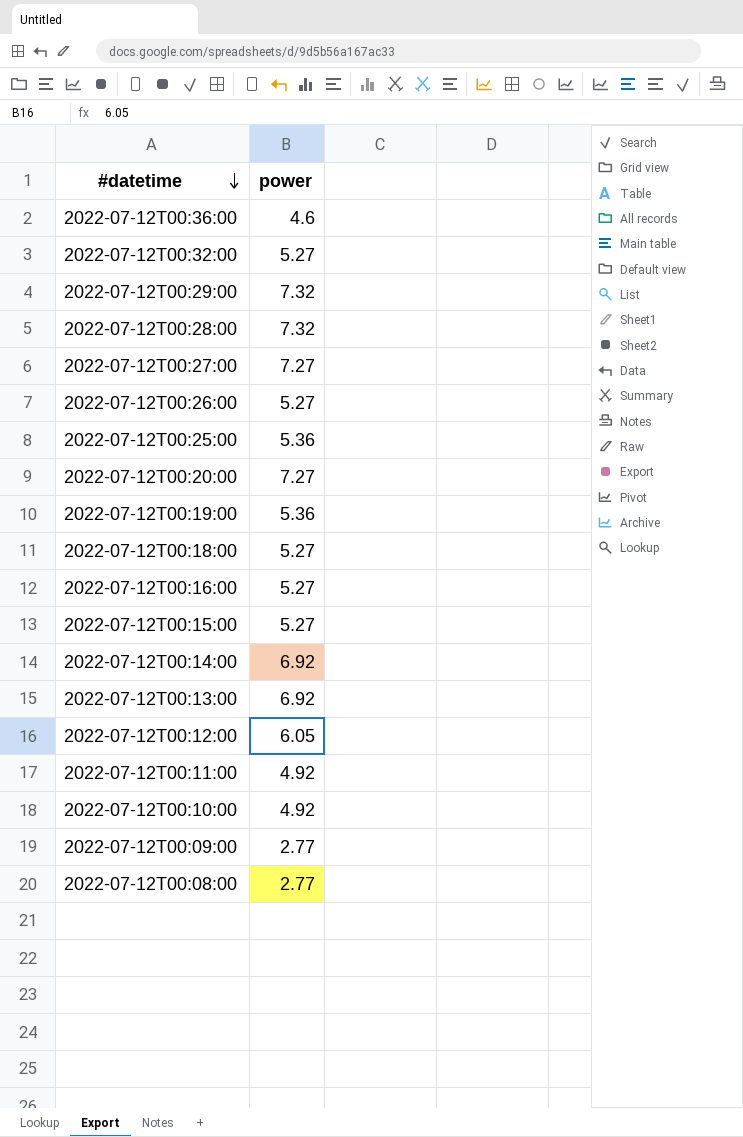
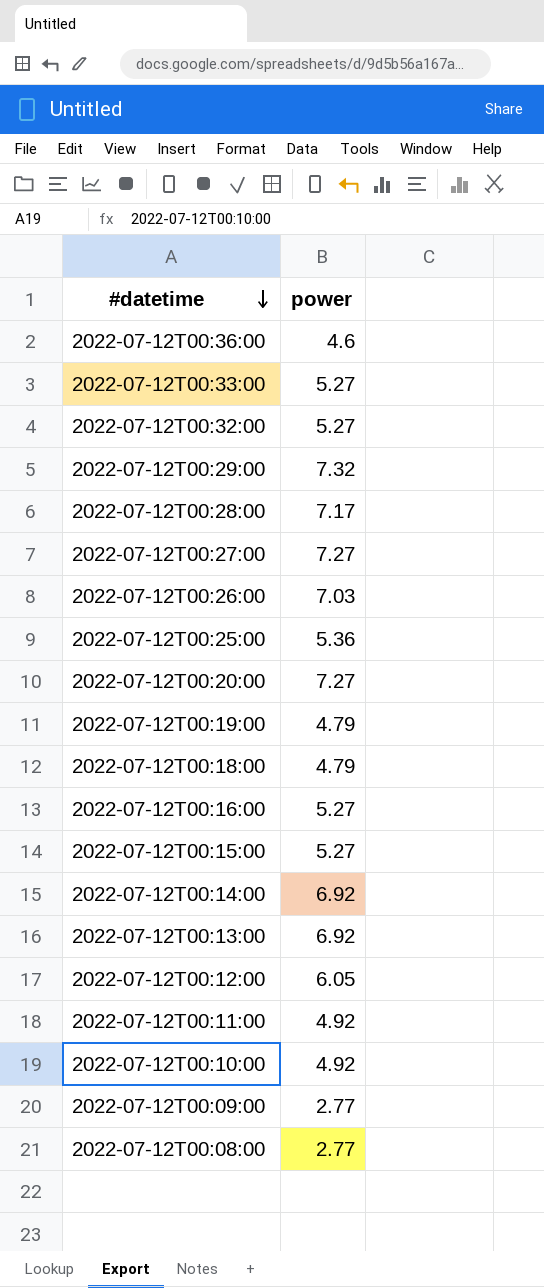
row 2022-07-12T00:33:00: none -> 5.27
2022-07-12T00:28:00 | power: 7.32 -> 7.17
2022-07-12T00:26:00 | power: 5.27 -> 7.03
2022-07-12T00:19:00 | power: 5.36 -> 4.79
2022-07-12T00:18:00 | power: 5.27 -> 4.79

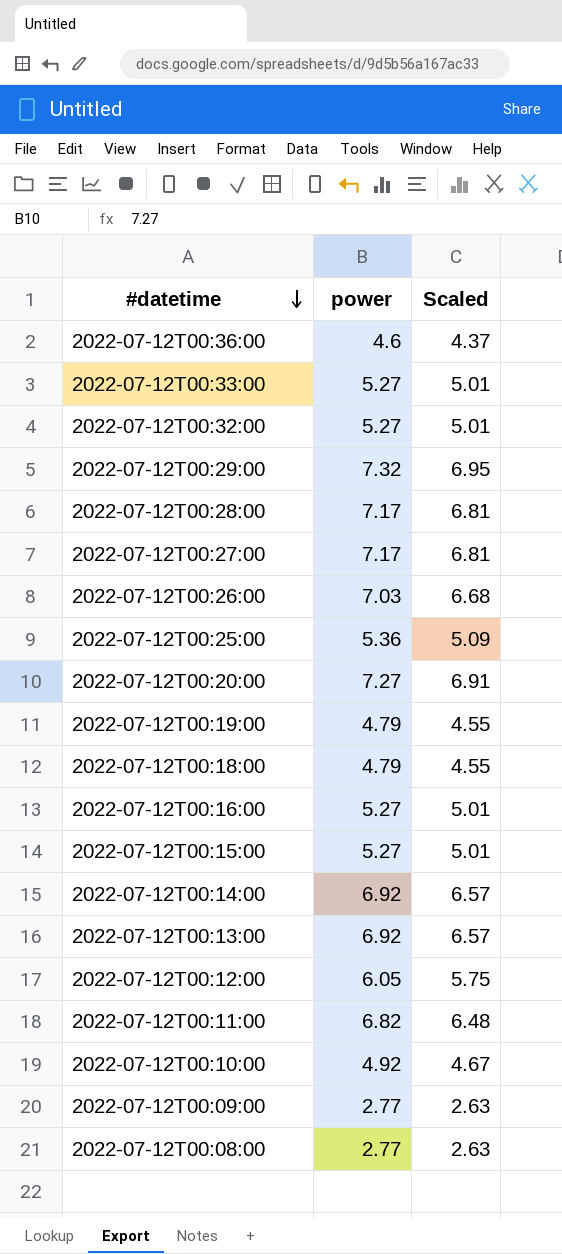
column Scaled | formula: none -> [power] * 0.95
2022-07-12T00:27:00 | power: 7.27 -> 7.17
2022-07-12T00:11:00 | power: 4.92 -> 6.82

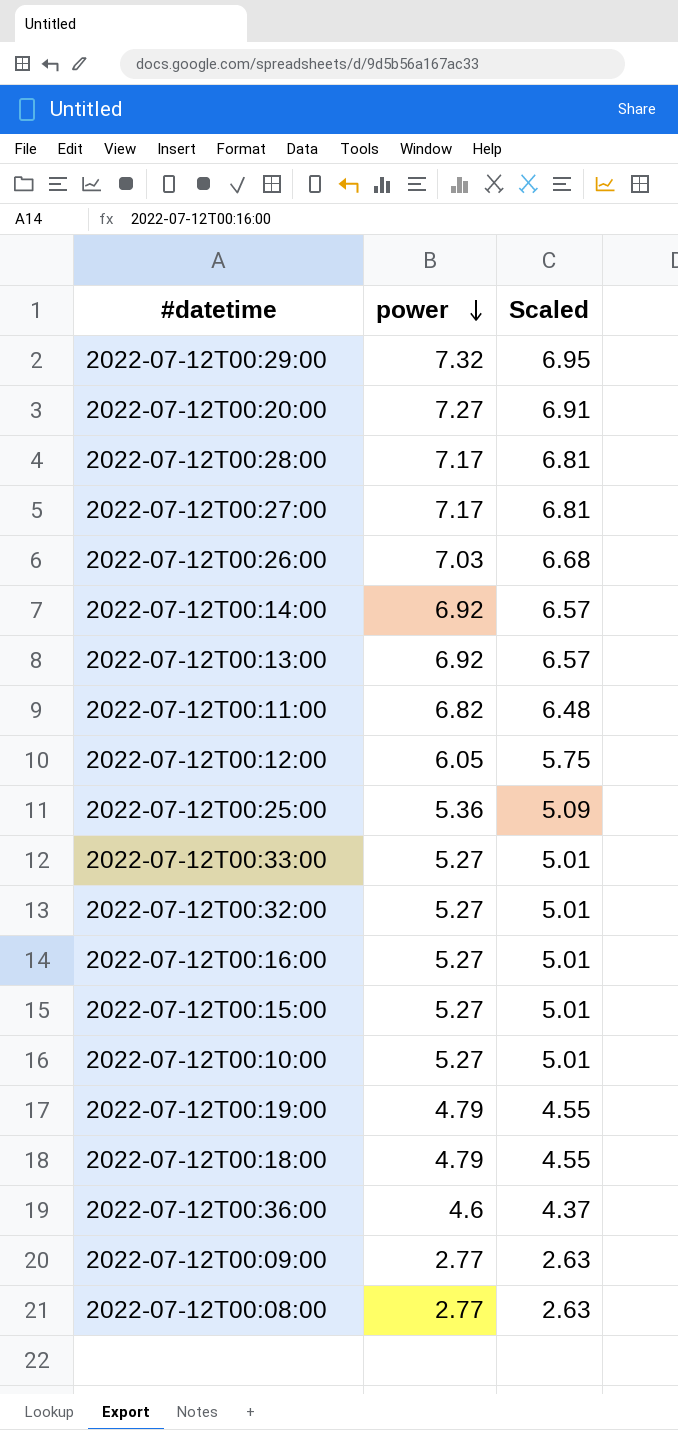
row order: #datetime descending -> power descending
2022-07-12T00:10:00 | power: 4.92 -> 5.27
2022-07-12T00:10:00 | Scaled: 4.67 -> 5.01

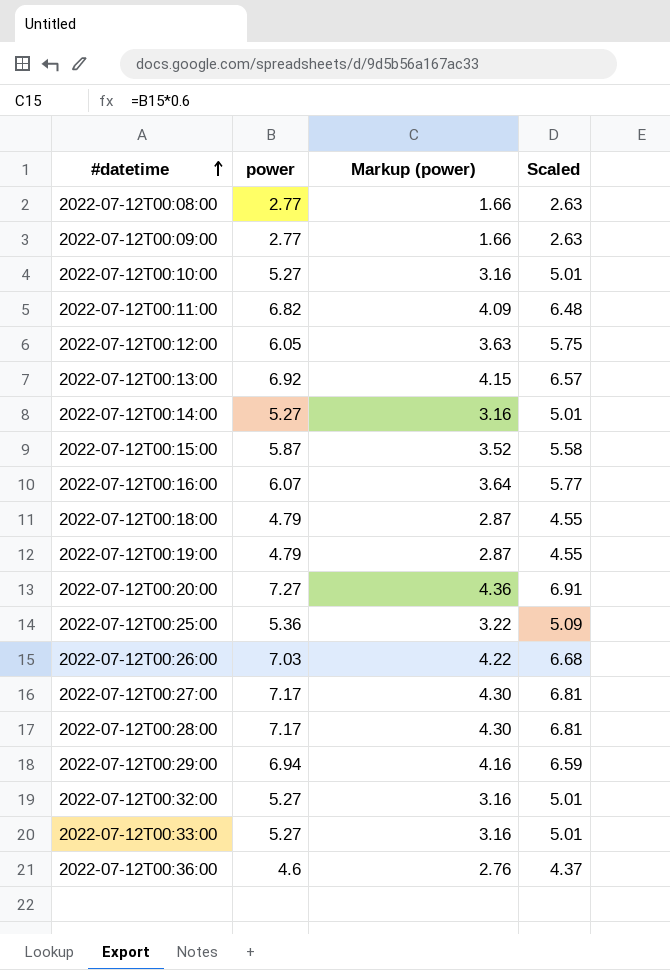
row order: power descending -> #datetime ascending
column Markup (power) | formula: none -> [power] * 0.6
2022-07-12T00:14:00 | power: 6.92 -> 5.27
2022-07-12T00:14:00 | Scaled: 6.57 -> 5.01
2022-07-12T00:15:00 | power: 5.27 -> 5.87
2022-07-12T00:15:00 | Scaled: 5.01 -> 5.58
2022-07-12T00:16:00 | power: 5.27 -> 6.07
2022-07-12T00:16:00 | Scaled: 5.01 -> 5.77
2022-07-12T00:29:00 | power: 7.32 -> 6.94
2022-07-12T00:29:00 | Scaled: 6.95 -> 6.59

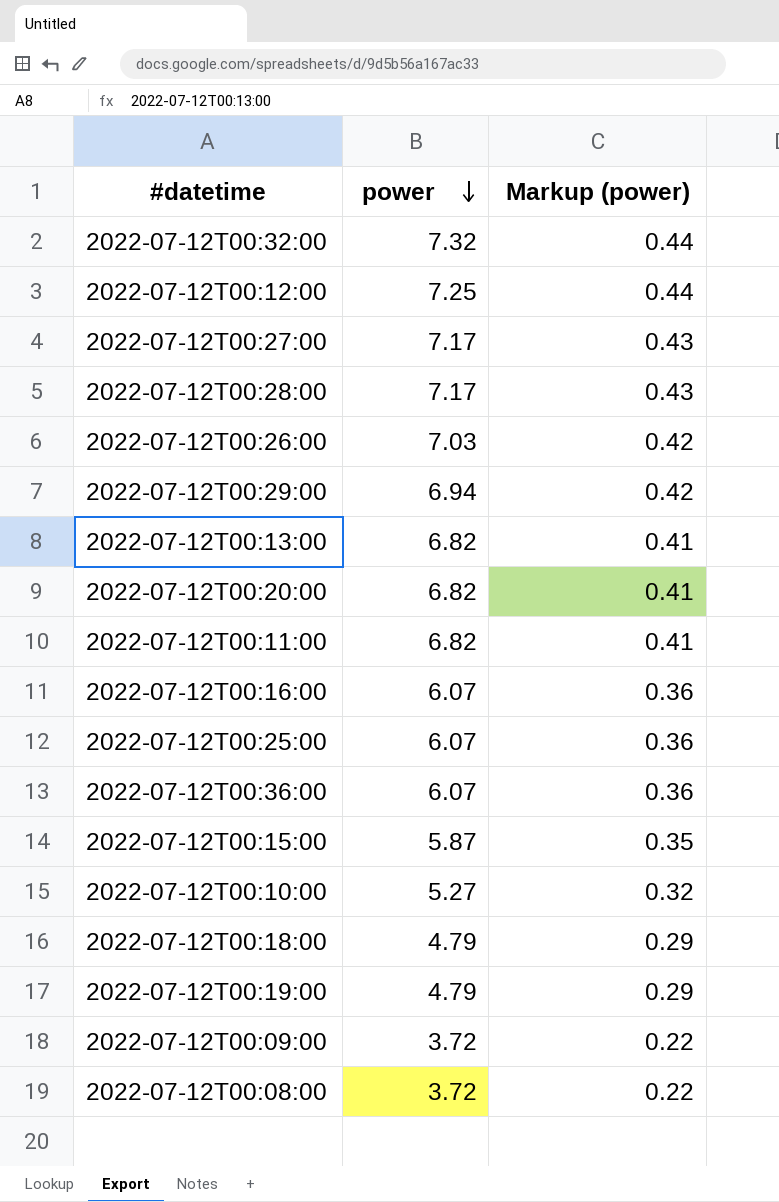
row order: #datetime ascending -> power descending
column Scaled | formula: [power] * 0.95 -> none
column Markup (power) | formula: [power] * 0.6 -> [power] * 0.06
row 2022-07-12T00:14:00: 5.27 | 3.16 | 5.01 -> none
row 2022-07-12T00:33:00: 5.27 | 3.16 | 5.01 -> none
2022-07-12T00:32:00 | power: 5.27 -> 7.32
2022-07-12T00:12:00 | power: 6.05 -> 7.25
2022-07-12T00:13:00 | power: 6.92 -> 6.82
2022-07-12T00:20:00 | power: 7.27 -> 6.82
2022-07-12T00:25:00 | power: 5.36 -> 6.07
2022-07-12T00:36:00 | power: 4.6 -> 6.07
2022-07-12T00:09:00 | power: 2.77 -> 3.72
2022-07-12T00:08:00 | power: 2.77 -> 3.72

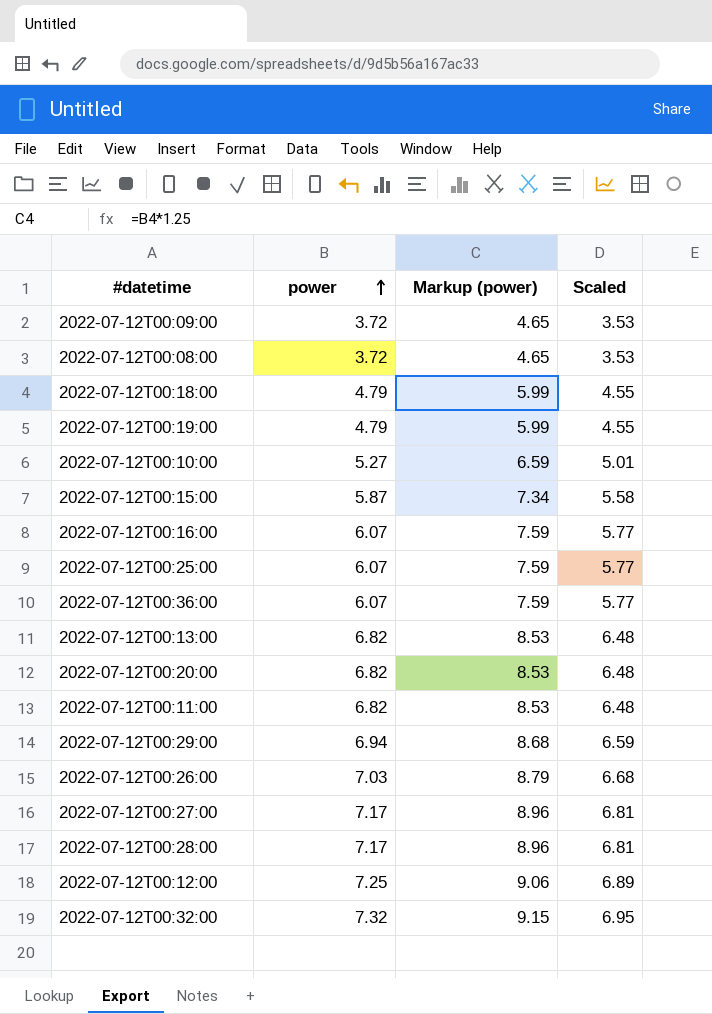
row order: power descending -> power ascending
column Markup (power) | formula: [power] * 0.06 -> [power] * 1.25
column Scaled | formula: none -> [power] * 0.95

